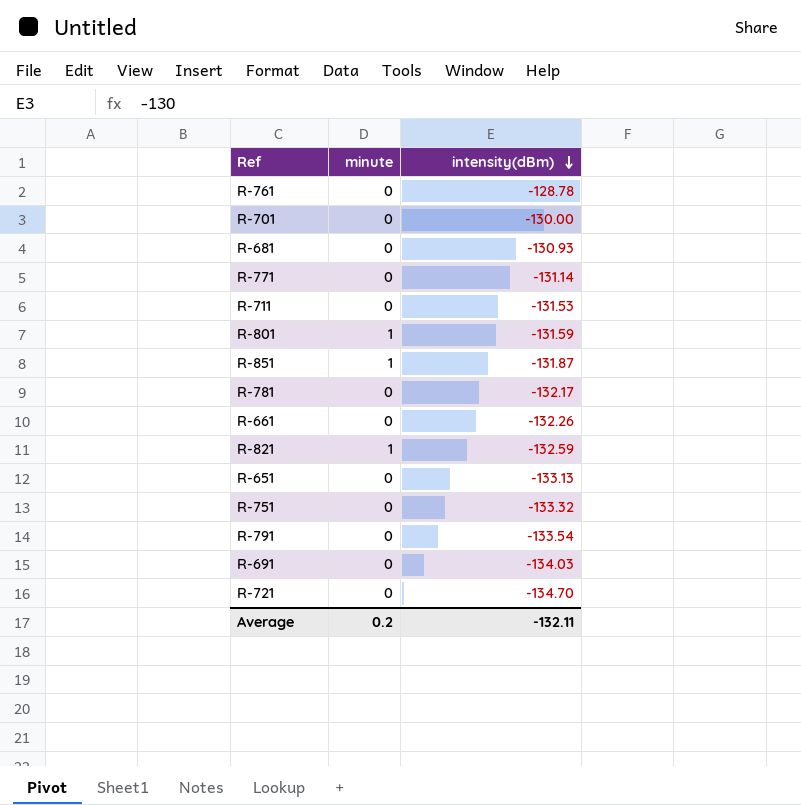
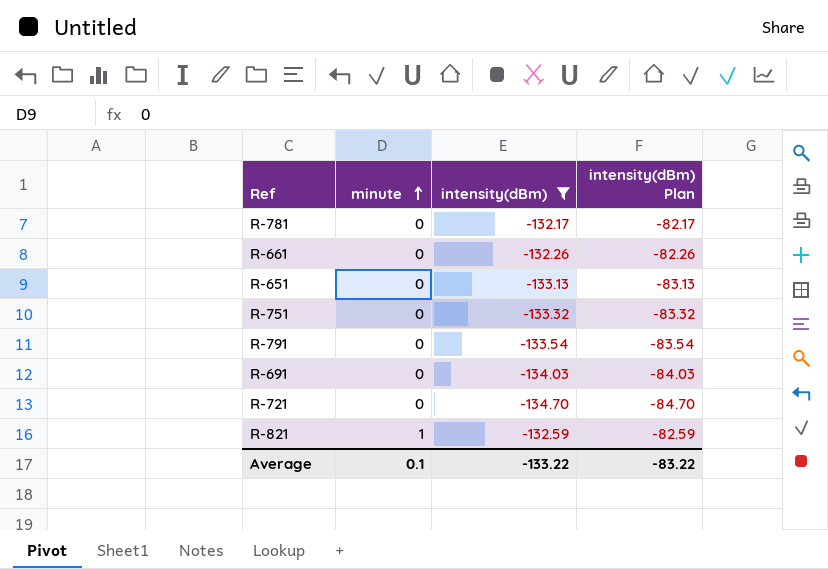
filter: none -> intensity(dBm) <= -132.17
row order: intensity(dBm) descending -> minute ascending
column intensity(dBm) Plan | formula: none -> [intensity(dBm)] + 50
Average | minute: 0.2 -> 0.1
Average | intensity(dBm): -132.11 -> -133.22

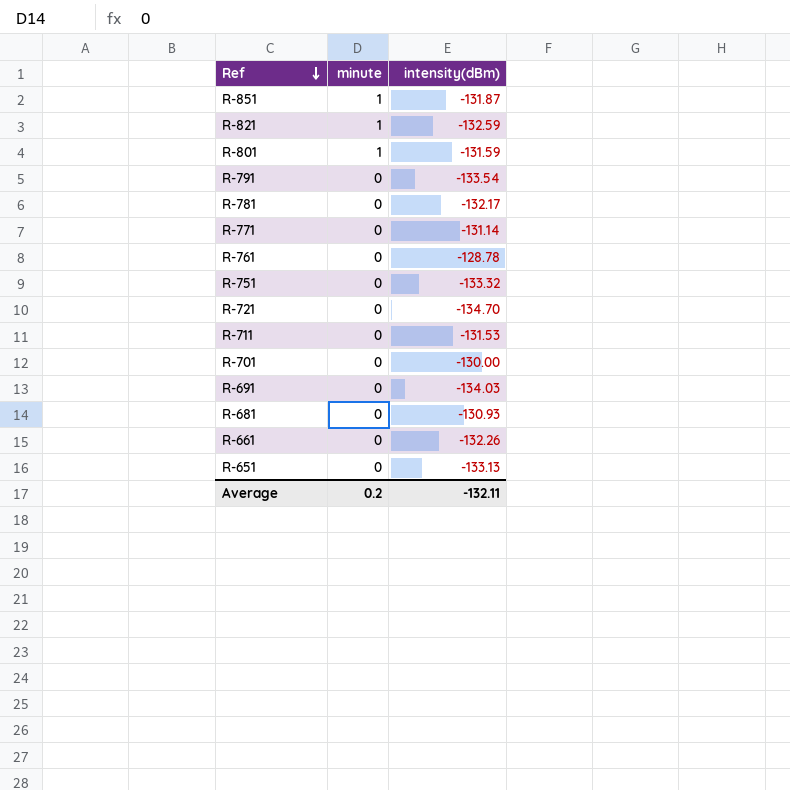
filter: intensity(dBm) <= -132.17 -> none
row order: minute ascending -> Ref descending
column intensity(dBm) Plan | formula: [intensity(dBm)] + 50 -> none
Average | minute: 0.1 -> 0.2
Average | intensity(dBm): -133.22 -> -132.11

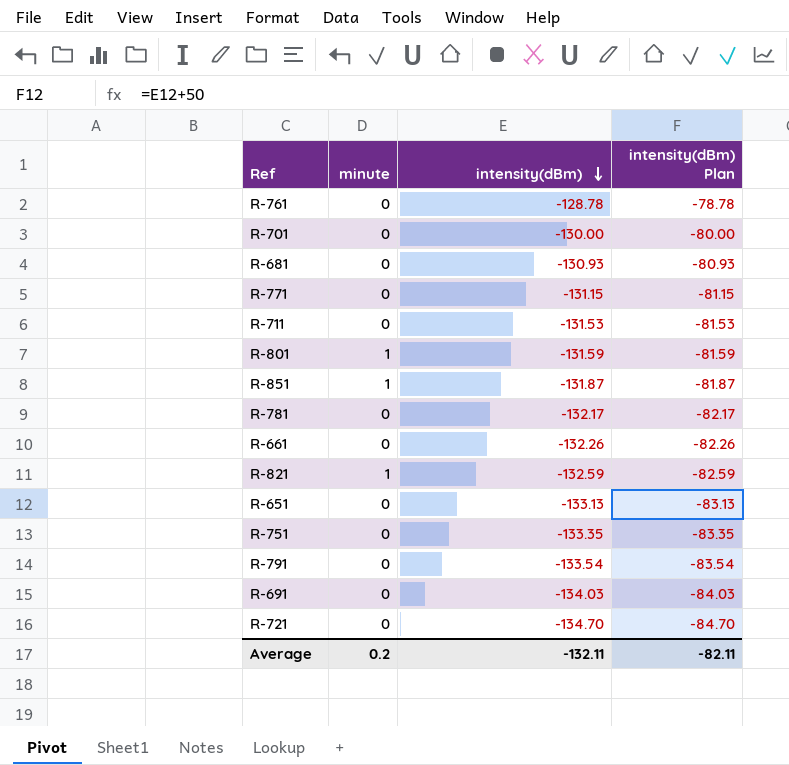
row order: Ref descending -> intensity(dBm) descending
column intensity(dBm) Plan | formula: none -> [intensity(dBm)] + 50
R-771 | intensity(dBm): -131.14 -> -131.15
R-751 | intensity(dBm): -133.32 -> -133.35

